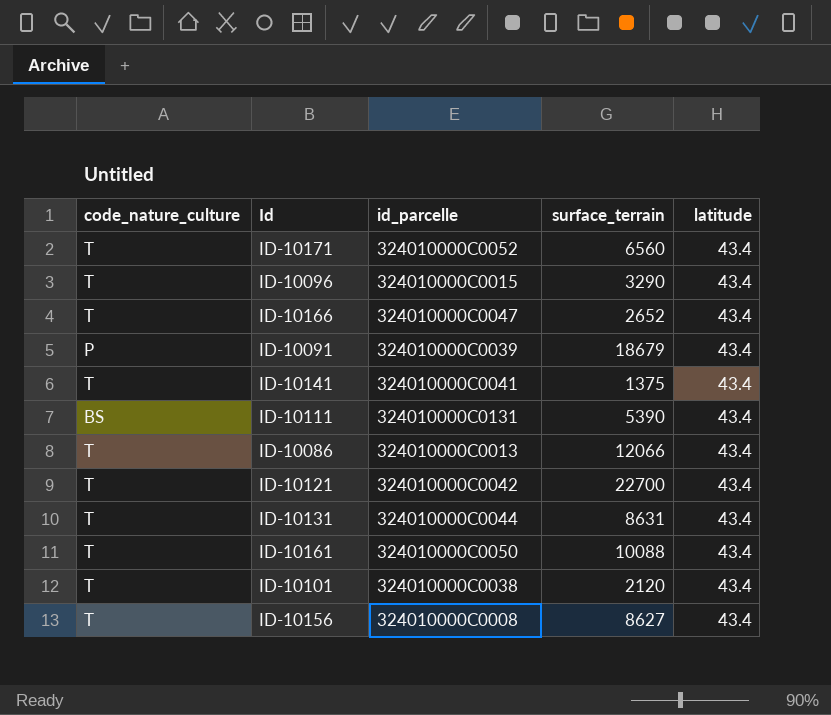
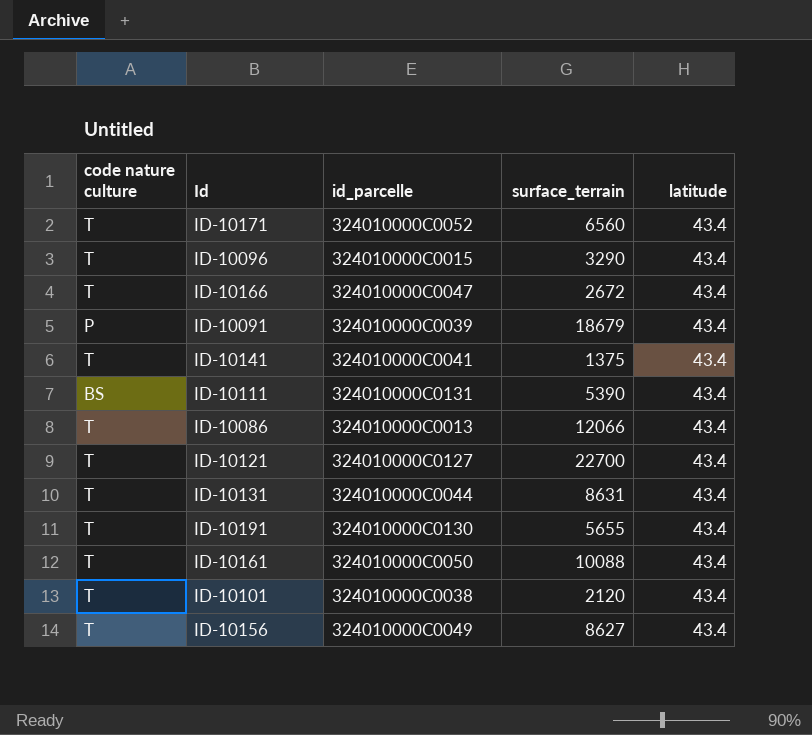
column name: code_nature_culture -> code nature culture
ID-10166 | surface_terrain: 2652 -> 2672
ID-10121 | id_parcelle: 324010000C0042 -> 324010000C0127
row ID-10191: none -> T | 324010000C0130 | 5655 | 43.4
ID-10156 | id_parcelle: 324010000C0008 -> 324010000C0049

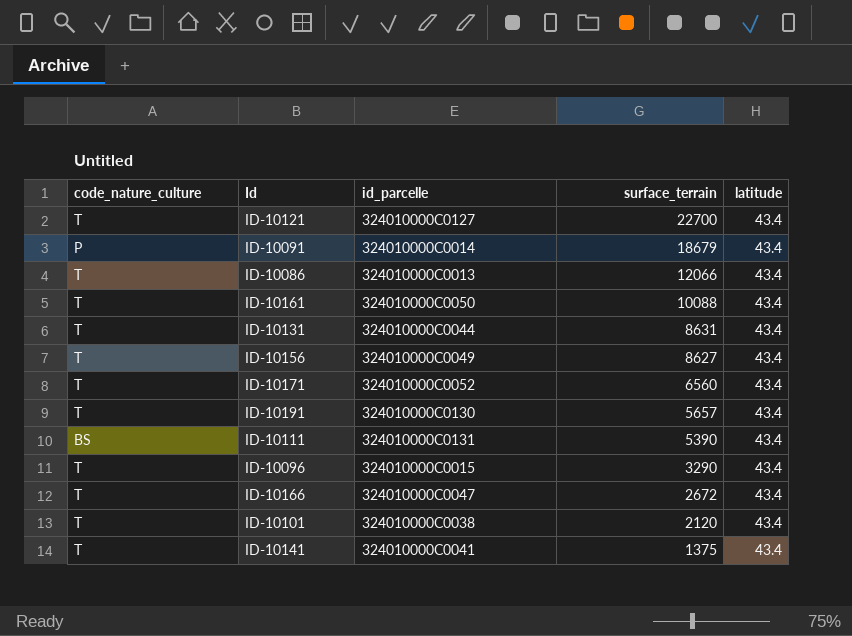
row order: none -> surface_terrain descending
column name: code nature culture -> code_nature_culture
ID-10091 | id_parcelle: 324010000C0039 -> 324010000C0014
ID-10191 | surface_terrain: 5655 -> 5657

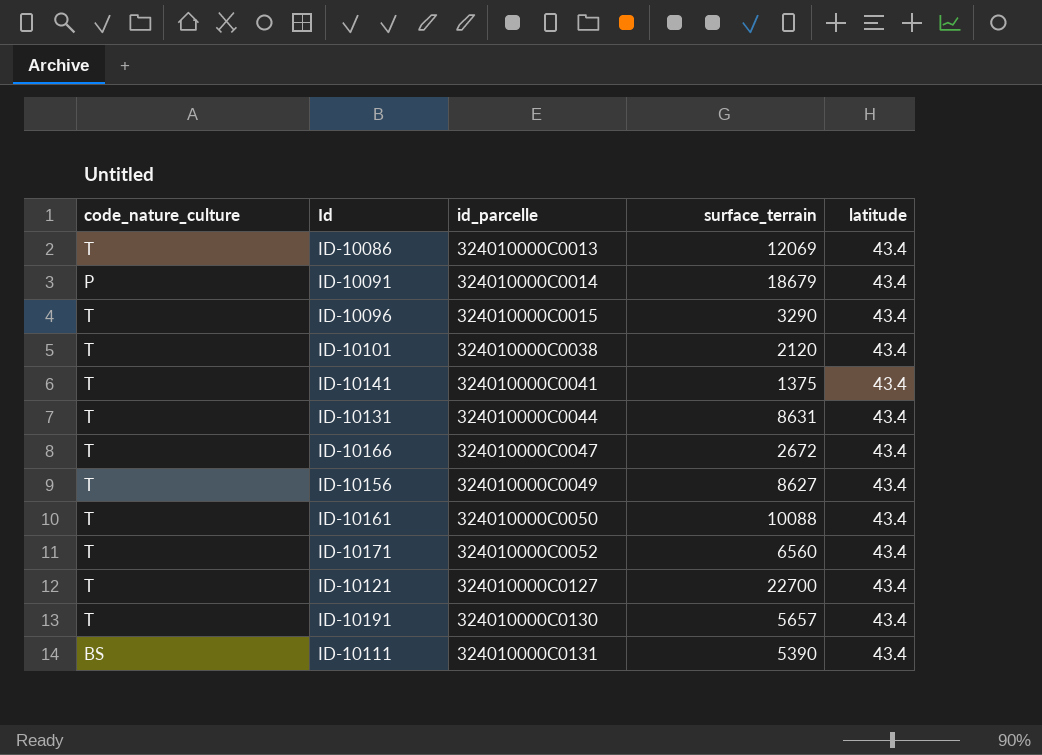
row order: surface_terrain descending -> id_parcelle ascending
ID-10086 | surface_terrain: 12066 -> 12069

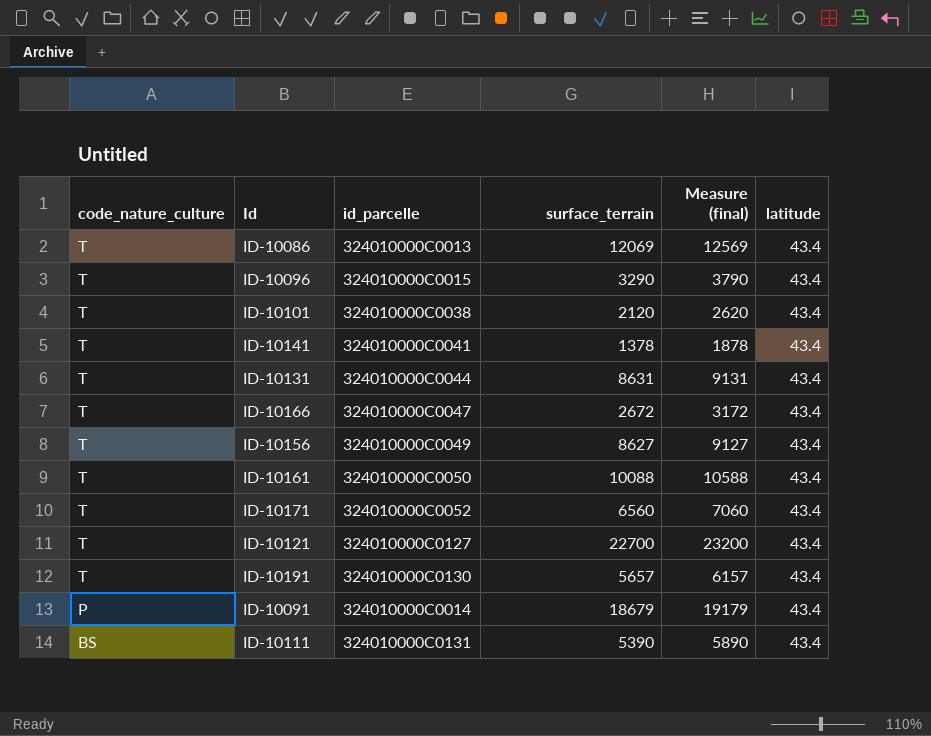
row order: id_parcelle ascending -> code_nature_culture descending
column Measure (final) | formula: none -> [surface_terrain] + 500
ID-10141 | surface_terrain: 1375 -> 1378

